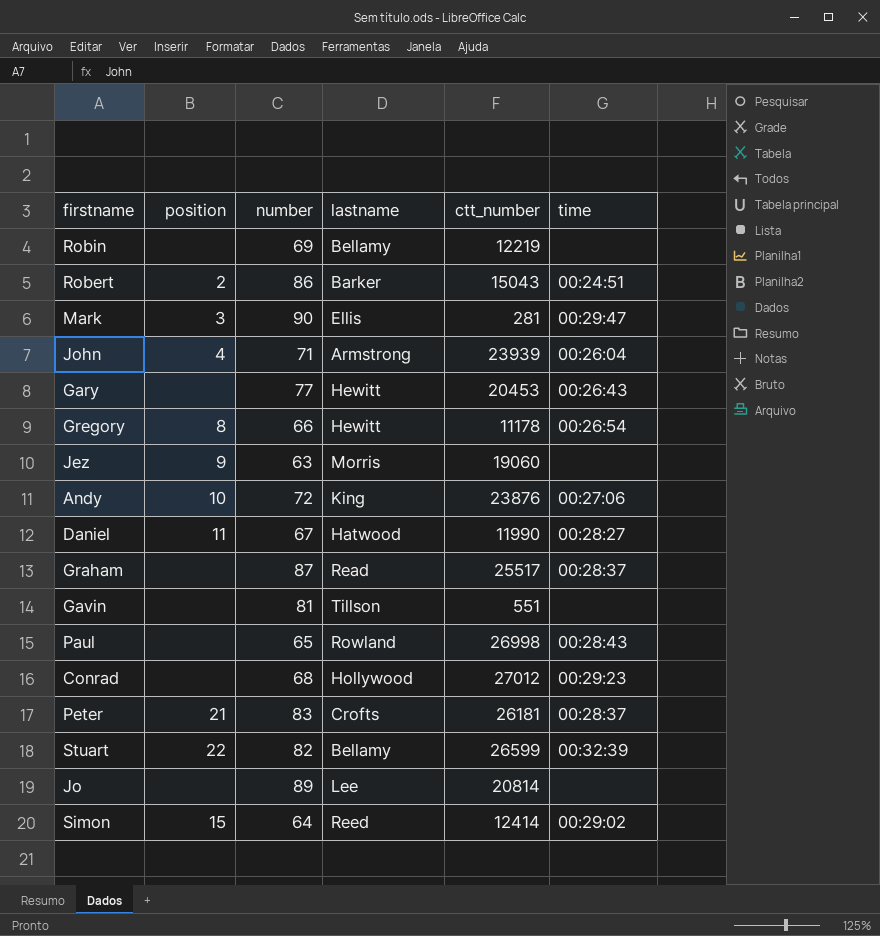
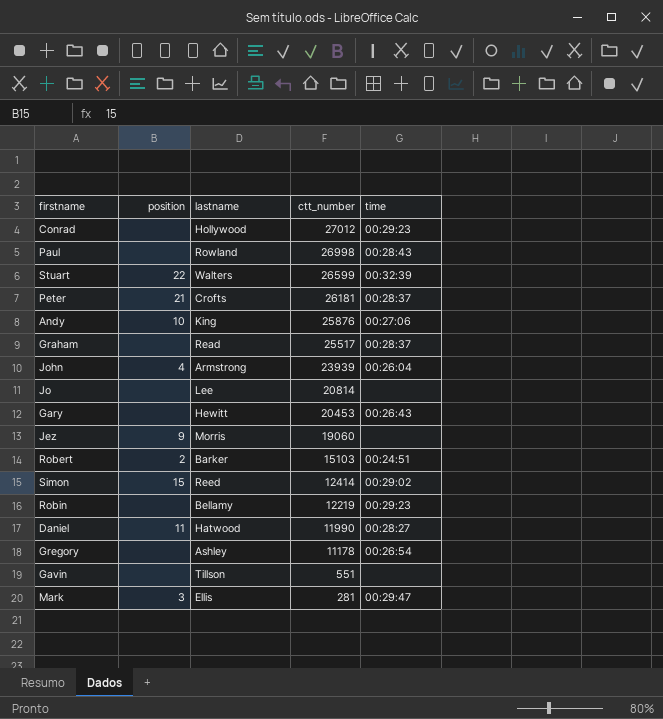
row order: none -> ctt_number descending
column number | position: 3 -> none
Stuart | lastname: Bellamy -> Walters
Andy | ctt_number: 23876 -> 25876
Robert | ctt_number: 15043 -> 15103
Robin | time: none -> 00:29:23
Gregory | position: 8 -> none
Gregory | lastname: Hewitt -> Ashley

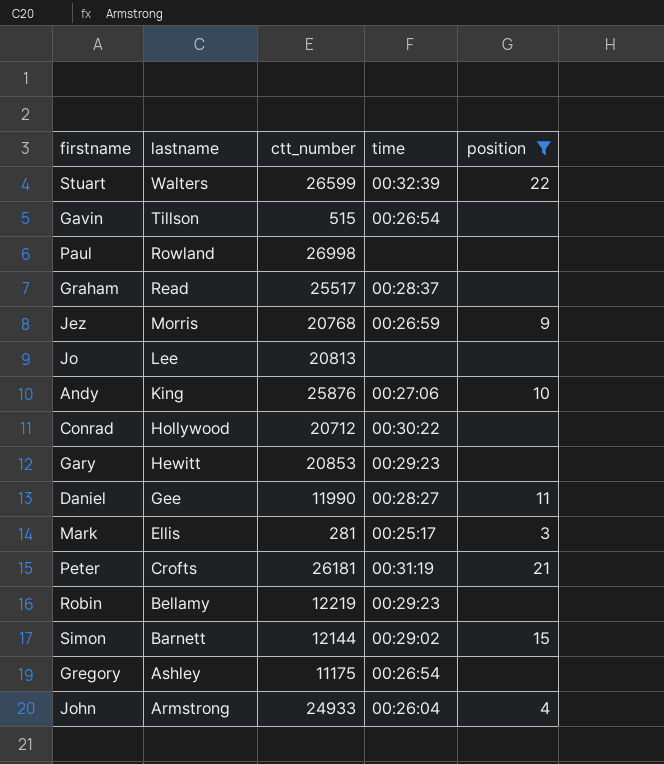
filter: none -> position != 2
row order: ctt_number descending -> lastname descending
column position | position: 2 -> 5
Gavin | ctt_number: 551 -> 515
Gavin | time: none -> 00:26:54
Paul | time: 00:28:43 -> none
Jez | ctt_number: 19060 -> 20768
Jez | time: none -> 00:26:59
Jo | ctt_number: 20814 -> 20813
Conrad | ctt_number: 27012 -> 20712
Conrad | time: 00:29:23 -> 00:30:22
Gary | ctt_number: 20453 -> 20853
Gary | time: 00:26:43 -> 00:29:23
Daniel | lastname: Hatwood -> Gee
Mark | time: 00:29:47 -> 00:25:17
Peter | time: 00:28:37 -> 00:31:19
Simon | lastname: Reed -> Barnett
Simon | ctt_number: 12414 -> 12144
Gregory | ctt_number: 11178 -> 11175
John | ctt_number: 23939 -> 24933

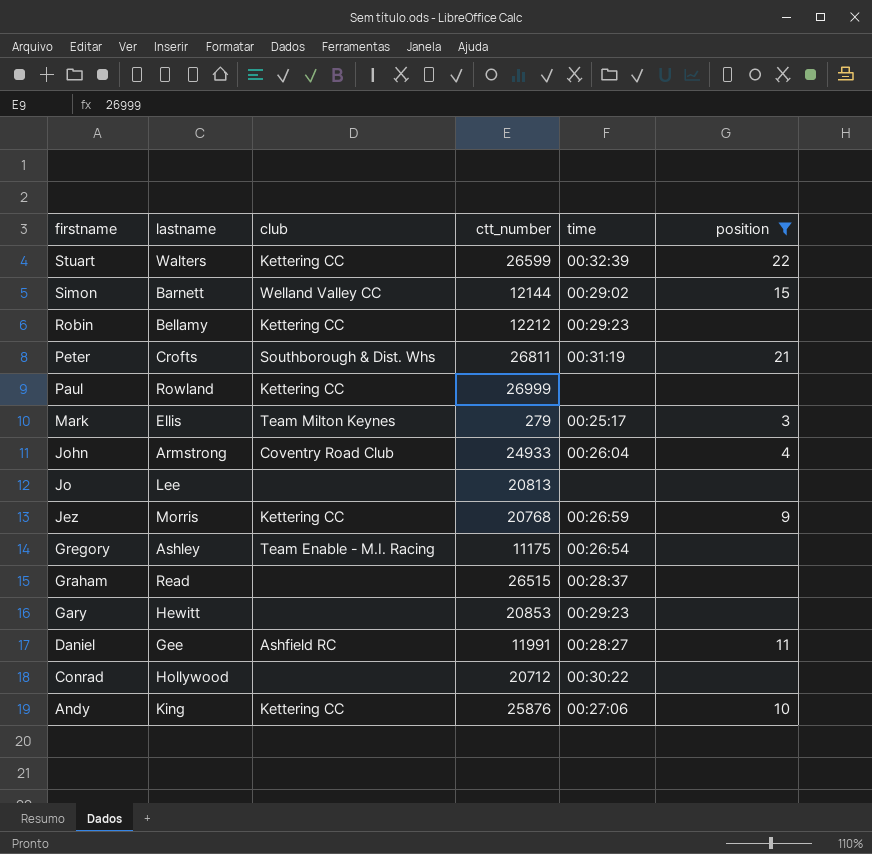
row order: lastname descending -> firstname descending
column club | position: none -> 3
row Gavin: Tillson | 515 | 00:26:54 | none -> none
Robin | ctt_number: 12219 -> 12212
Peter | ctt_number: 26181 -> 26811
Paul | ctt_number: 26998 -> 26999
Mark | ctt_number: 281 -> 279
Graham | ctt_number: 25517 -> 26515
Daniel | ctt_number: 11990 -> 11991

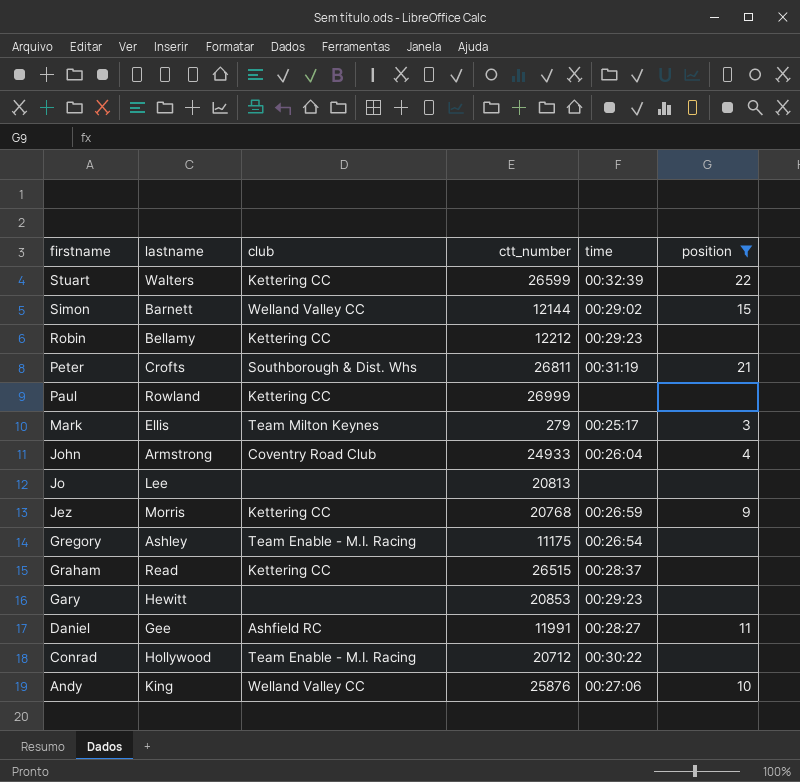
Graham | club: none -> Kettering CC
Conrad | club: none -> Team Enable - M.I. Racing
Andy | club: Kettering CC -> Welland Valley CC

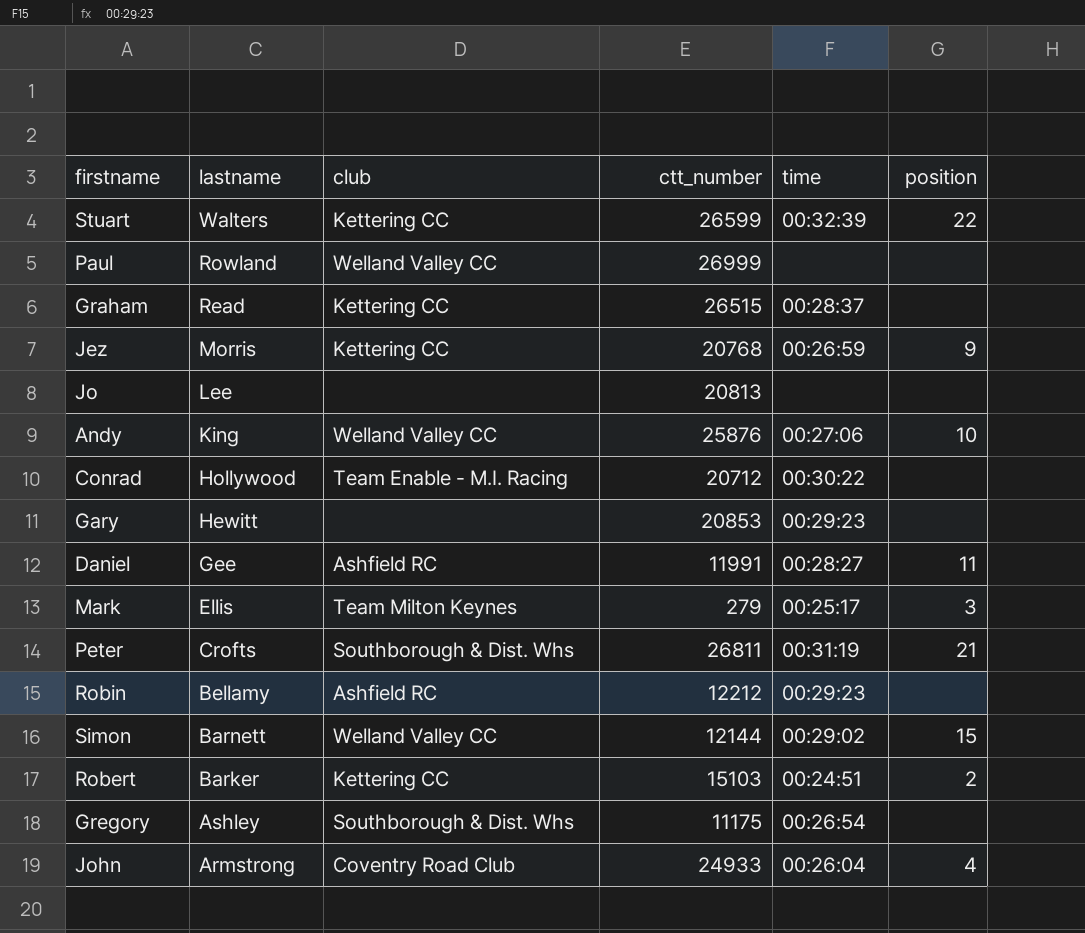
filter: position != 2 -> none
row order: firstname descending -> lastname descending
Paul | club: Kettering CC -> Welland Valley CC
Robin | club: Kettering CC -> Ashfield RC
Gregory | club: Team Enable - M.I. Racing -> Southborough & Dist. Whs

